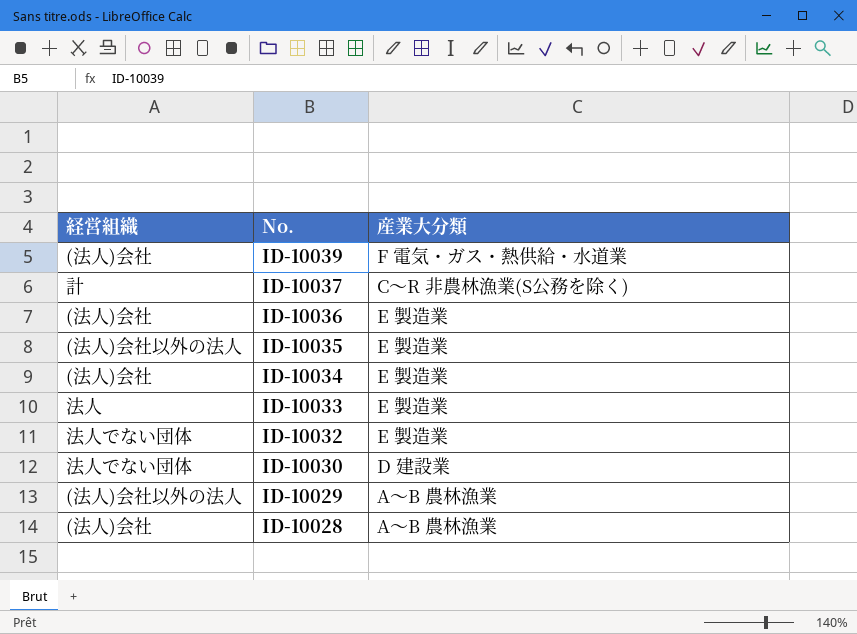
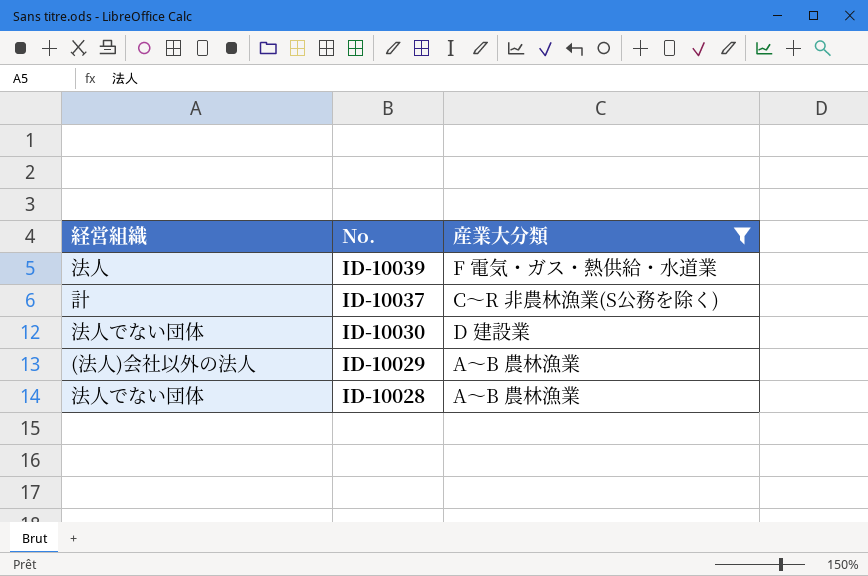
filter: none -> 産業大分類 != E 製造業
ID-10039 | 経営組織: (法人)会社 -> 法人
ID-10028 | 経営組織: (法人)会社 -> 法人でない団体

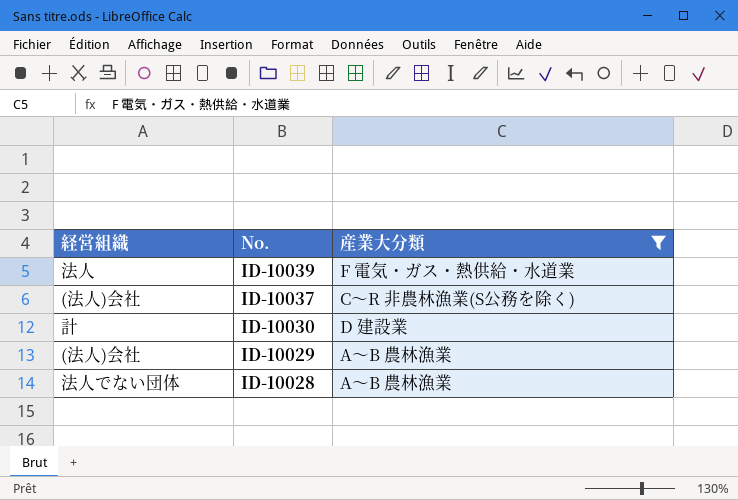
ID-10037 | 経営組織: 計 -> (法人)会社
ID-10030 | 経営組織: 法人でない団体 -> 計
ID-10029 | 経営組織: (法人)会社以外の法人 -> (法人)会社

